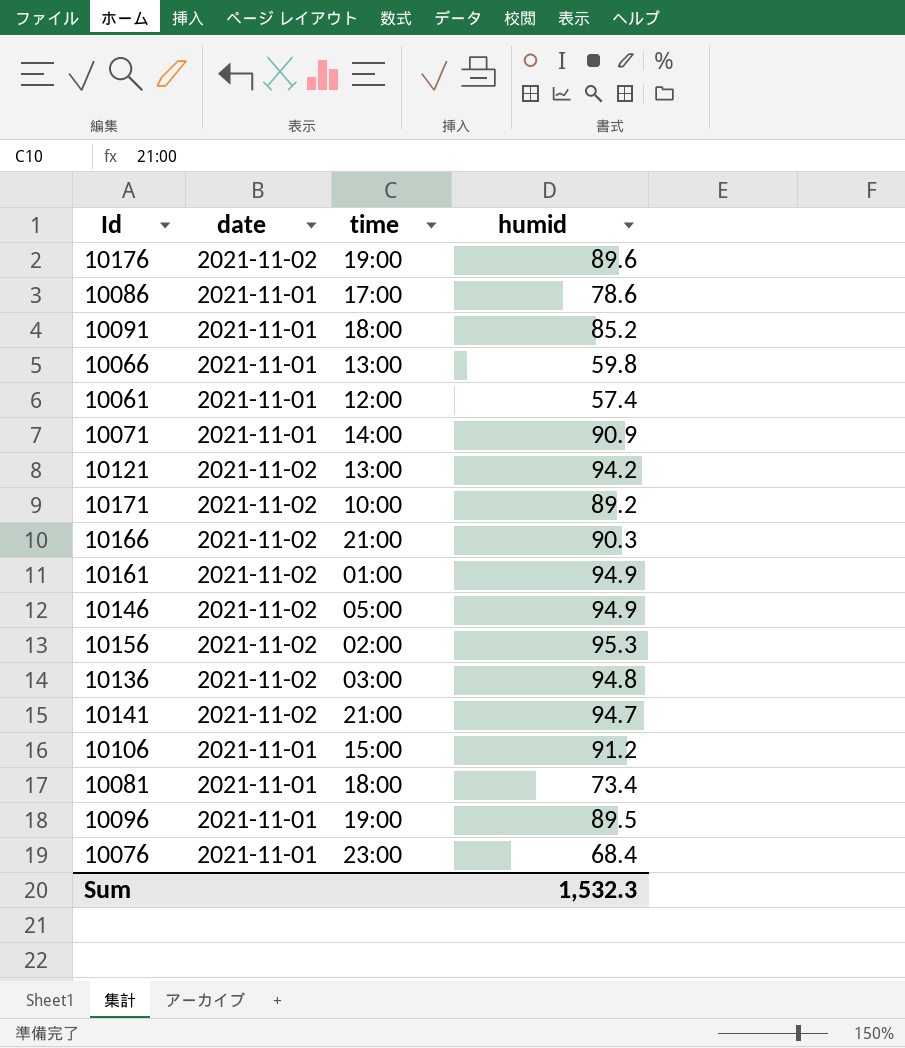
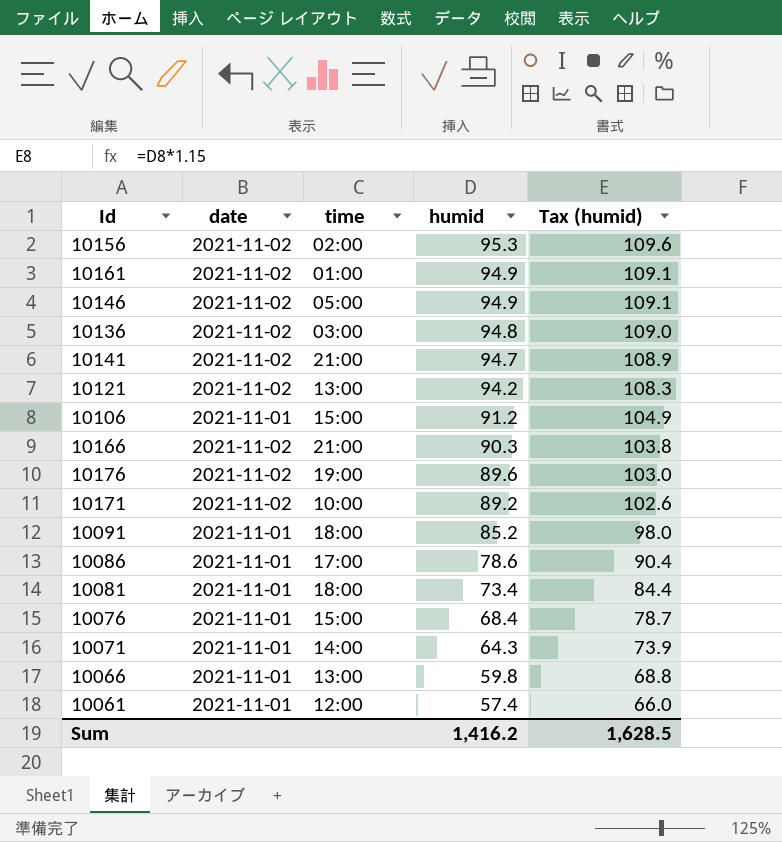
row order: none -> humid descending
column Tax (humid) | formula: none -> [humid] * 1.15
row 10096: 2021-11-01 | 19:00 | 89.5 -> none
10076 | time: 23:00 -> 15:00
10071 | humid: 90.9 -> 64.3
Sum | humid: 1,532.3 -> 1,416.2

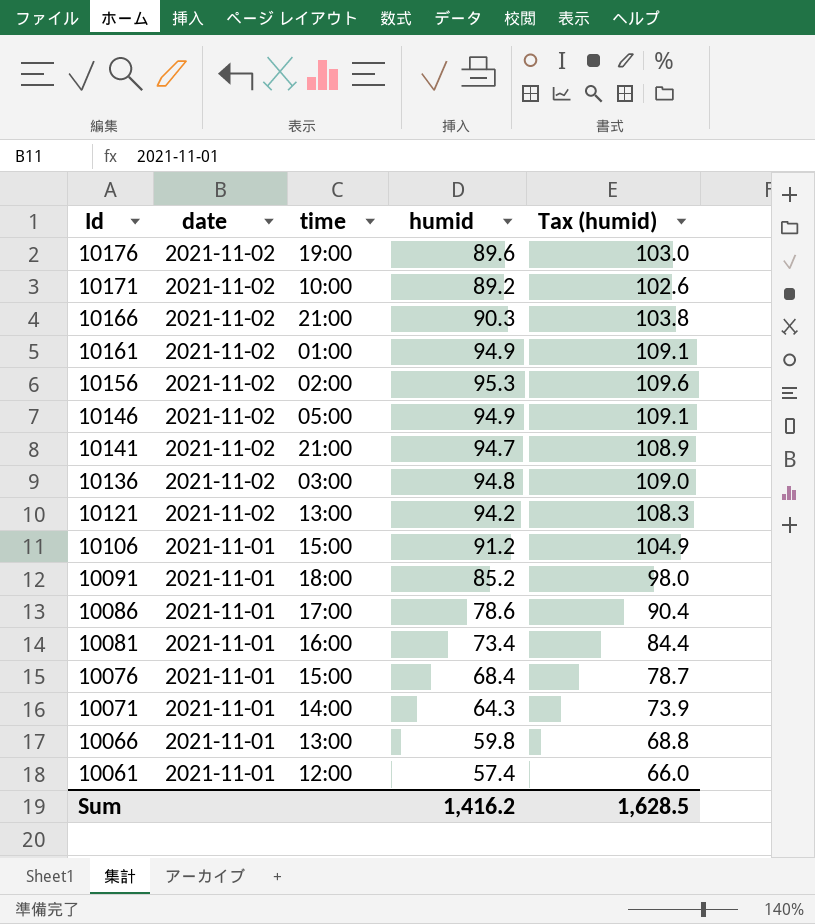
row order: humid descending -> Id descending
10081 | time: 18:00 -> 16:00

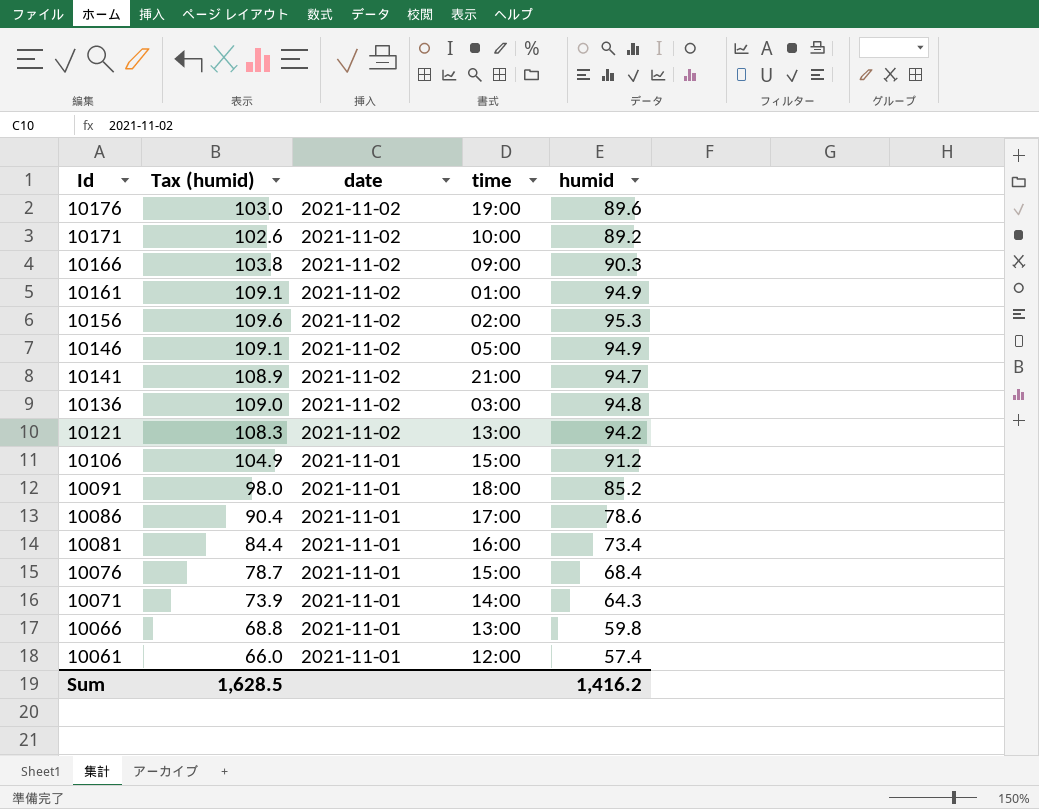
column Tax (humid) | position: 5 -> 2
10166 | time: 21:00 -> 09:00

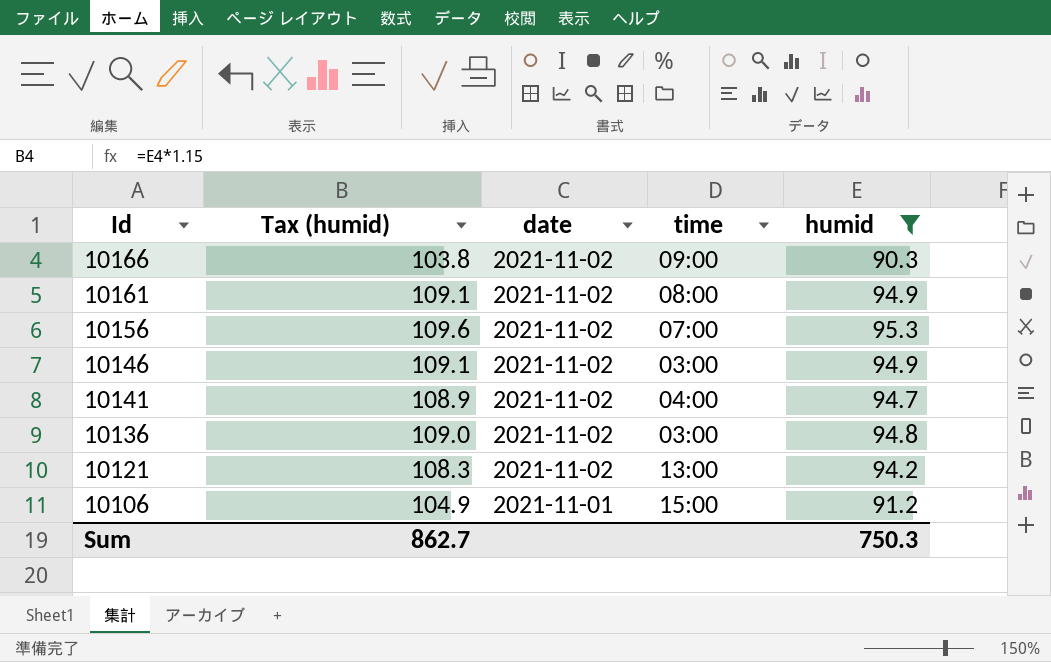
filter: none -> humid >= 90.3
10161 | time: 01:00 -> 08:00
10156 | time: 02:00 -> 07:00
10146 | time: 05:00 -> 03:00
10141 | time: 21:00 -> 04:00
Sum | Tax (humid): 1,628.5 -> 862.7
Sum | humid: 1,416.2 -> 750.3

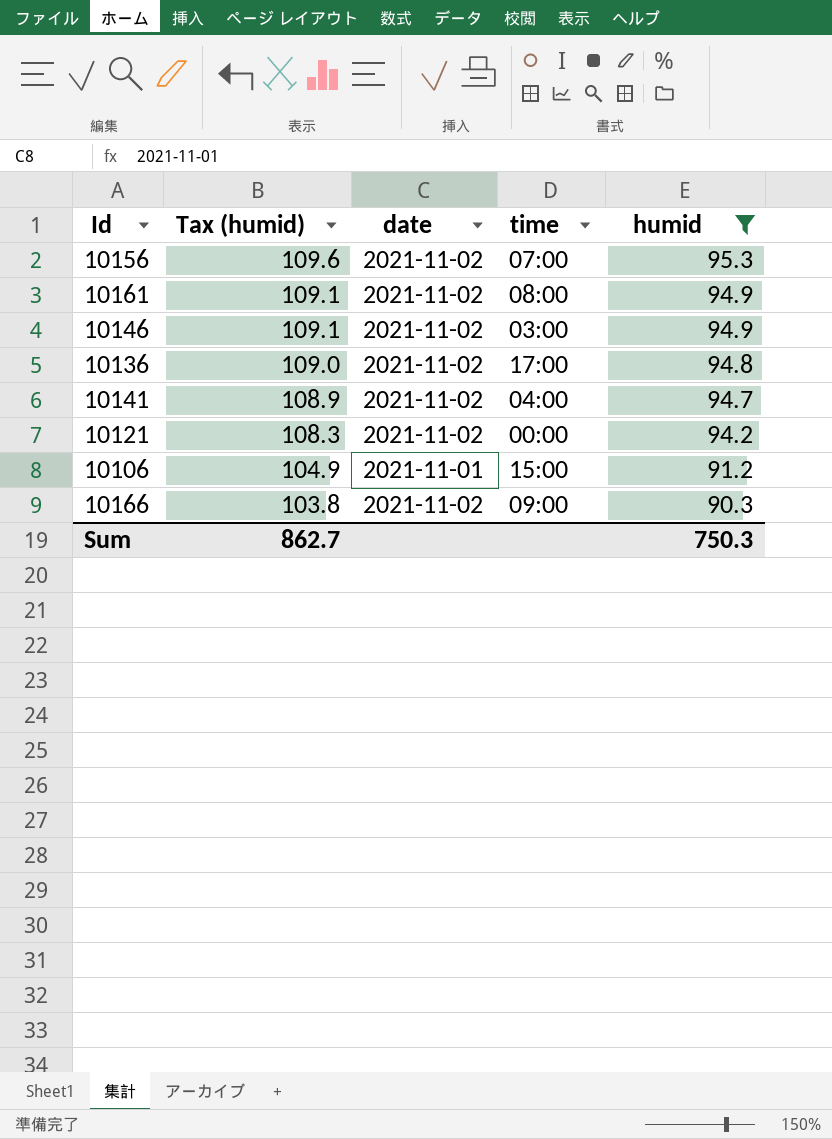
row order: Id descending -> Tax (humid) descending
10136 | time: 03:00 -> 17:00
10121 | time: 13:00 -> 00:00

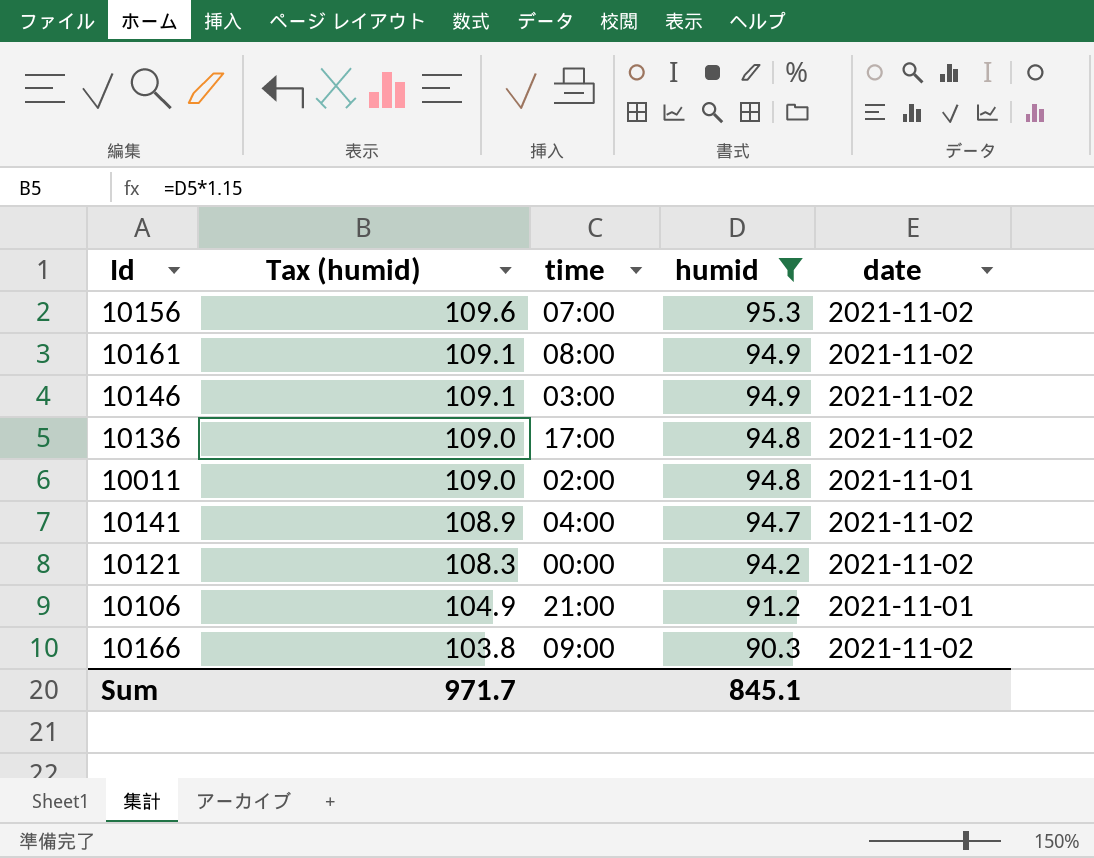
column date | position: 3 -> 5
row 10011: none -> 109.0 | 02:00 | 94.8 | 2021-11-01
10106 | time: 15:00 -> 21:00
Sum | Tax (humid): 862.7 -> 971.7
Sum | humid: 750.3 -> 845.1

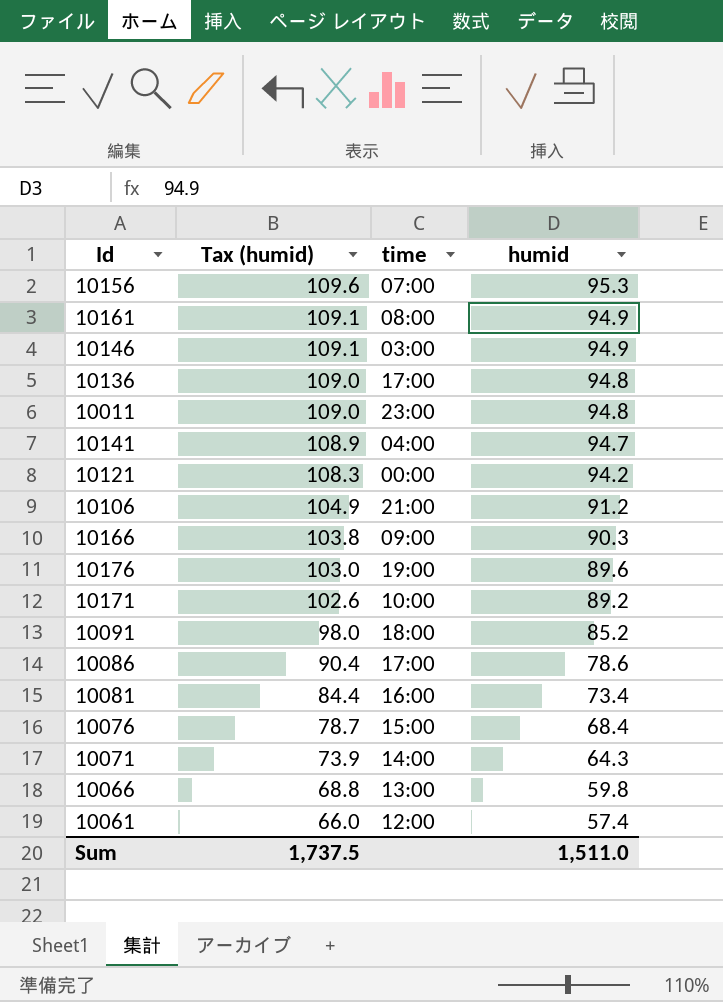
filter: humid >= 90.3 -> none
column date | position: 5 -> none
10011 | time: 02:00 -> 23:00
Sum | Tax (humid): 971.7 -> 1,737.5
Sum | humid: 845.1 -> 1,511.0

